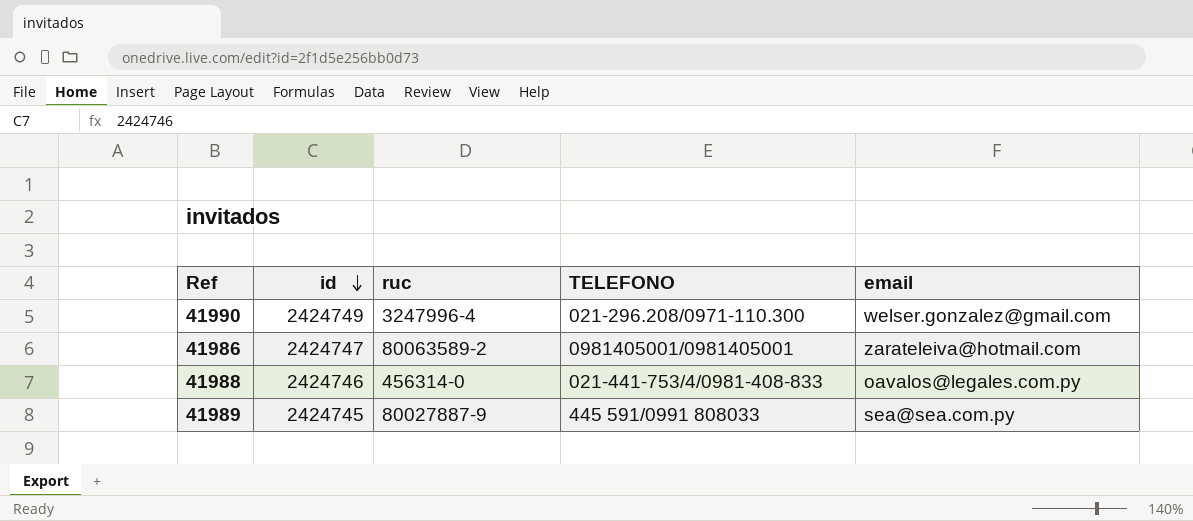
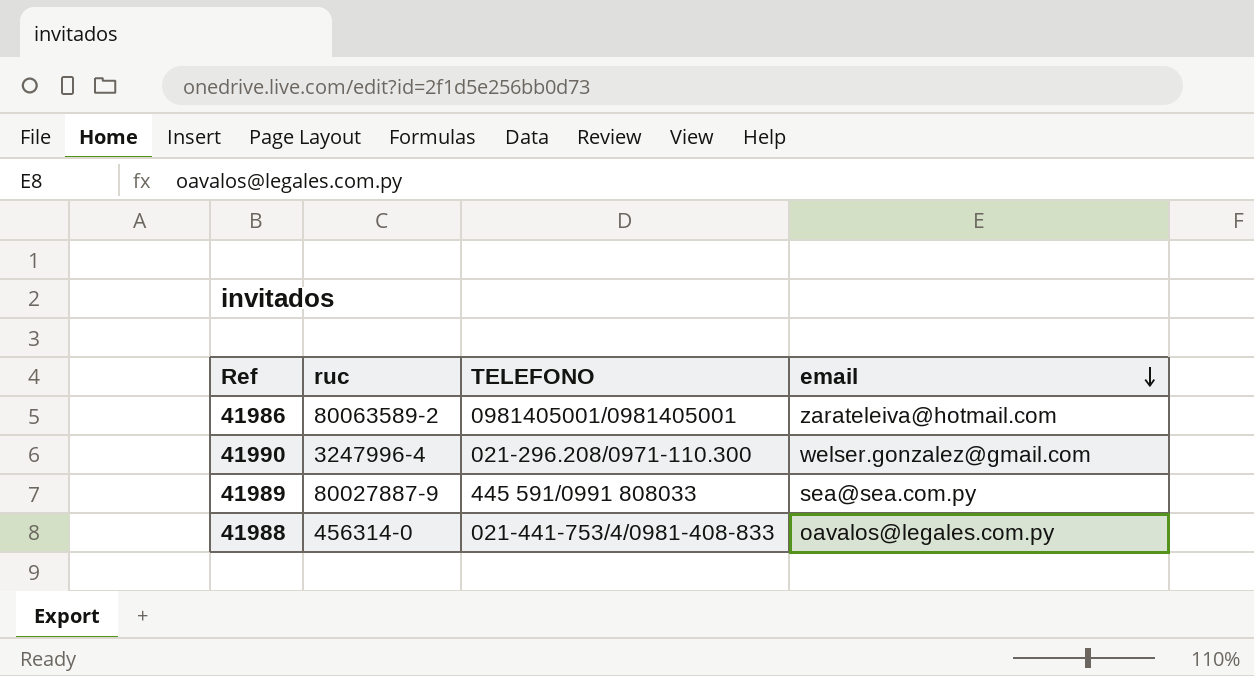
row order: id descending -> email descending
column id | position: 2 -> none

